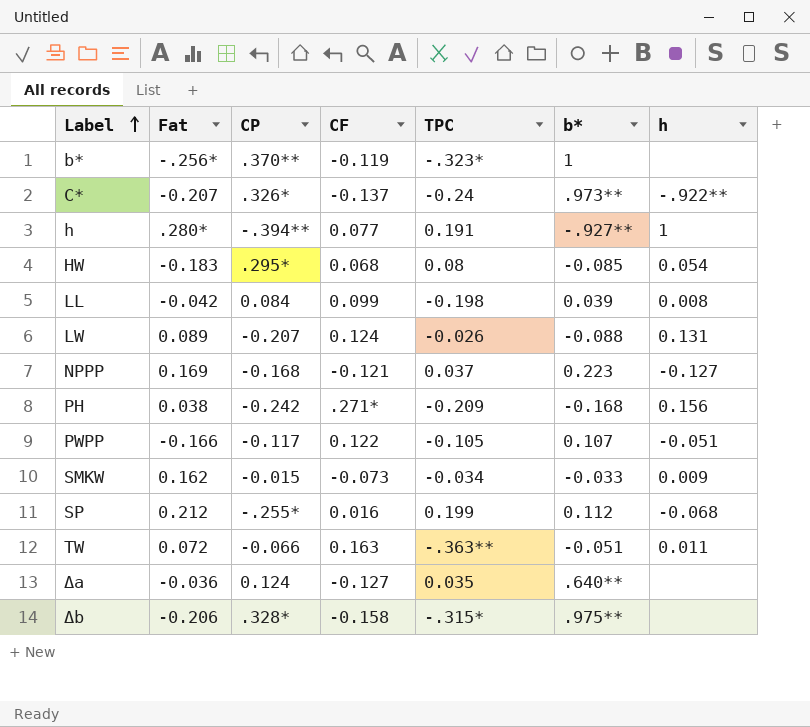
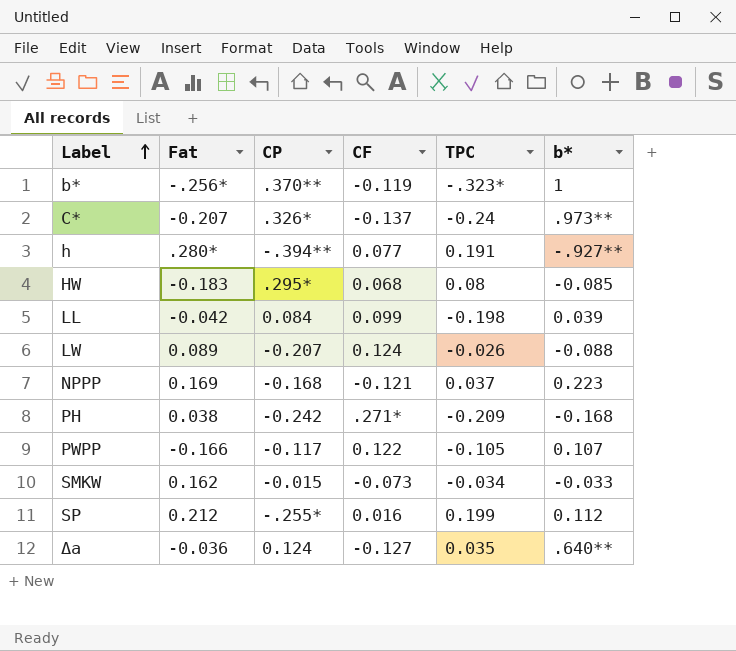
column h | position: 7 -> none
row TW: 0.072 | -0.066 | 0.163 | -.363** | -0.051 | 0.011 -> none
row Δb: -0.206 | .328* | -0.158 | -.315* | .975** | none -> none

